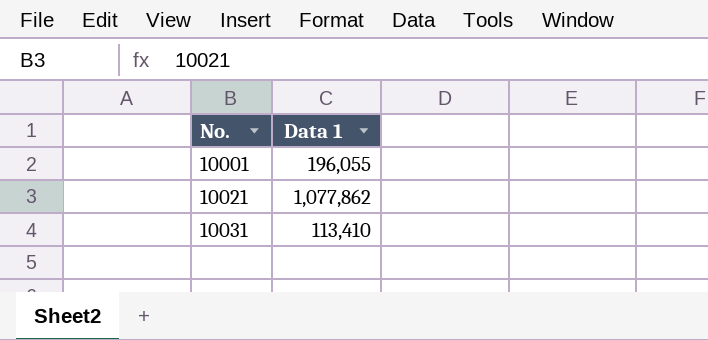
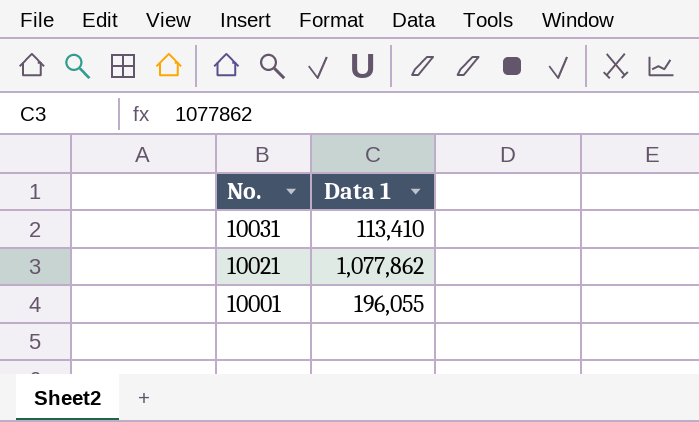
row order: No. ascending -> No. descending

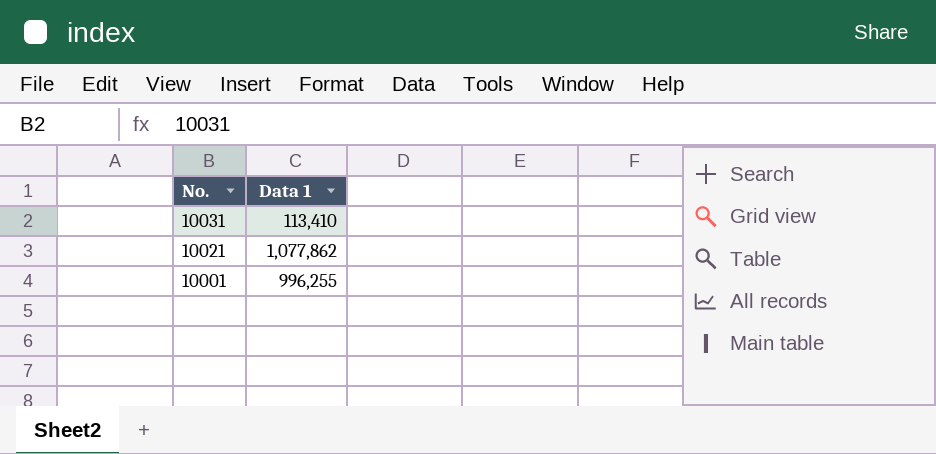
10001 | Data 1: 196,055 -> 996,255

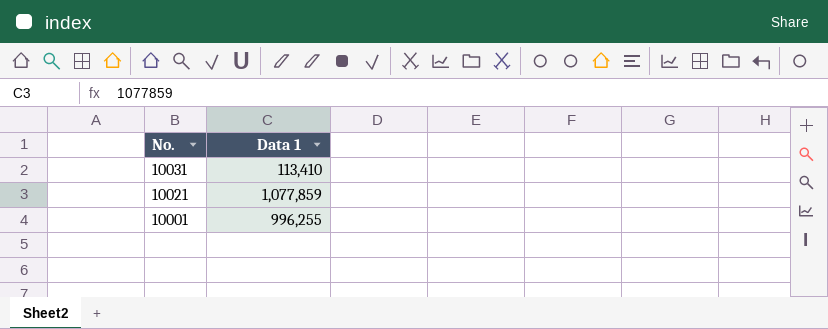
10021 | Data 1: 1,077,862 -> 1,077,859

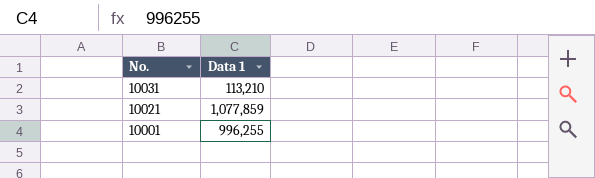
10031 | Data 1: 113,410 -> 113,210

